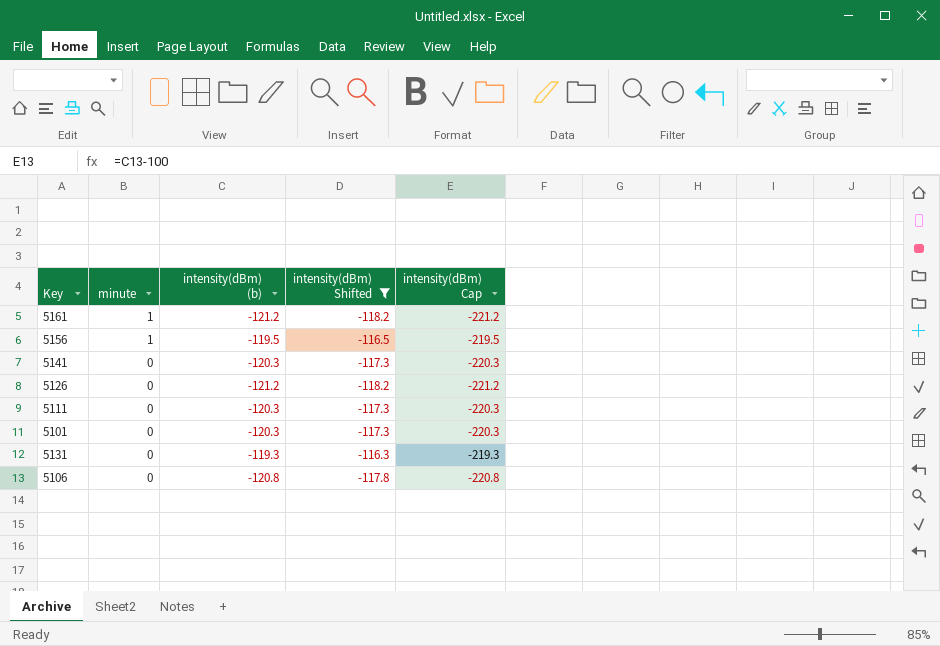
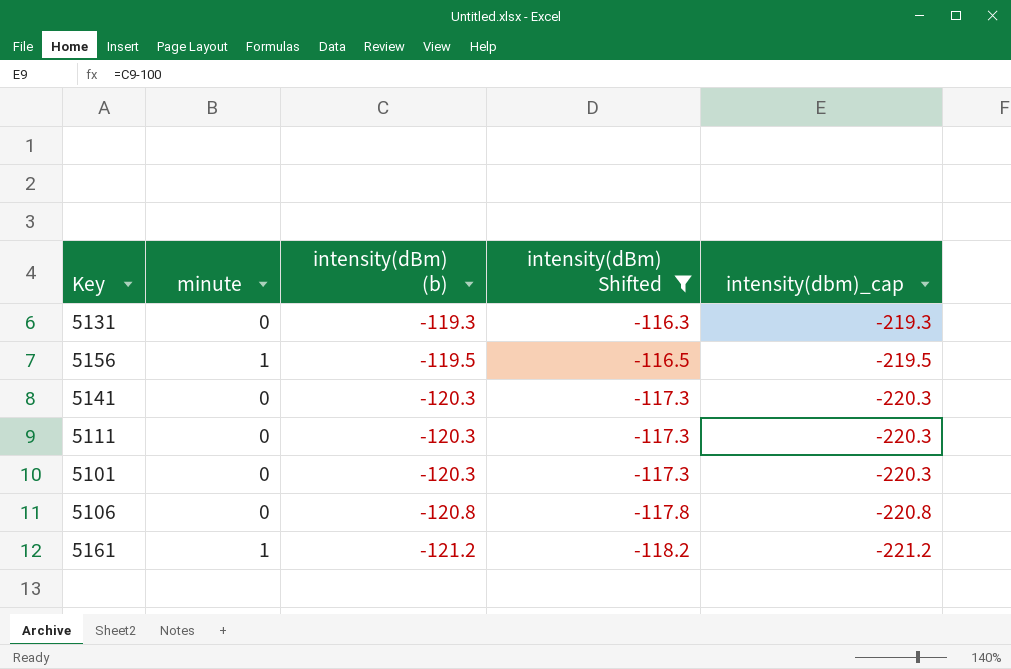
row order: minute descending -> intensity(dBm) (b) descending
column name: intensity(dBm) Cap -> intensity(dbm)_cap
row 5126: 0 | -121.2 | -118.2 | -221.2 -> none

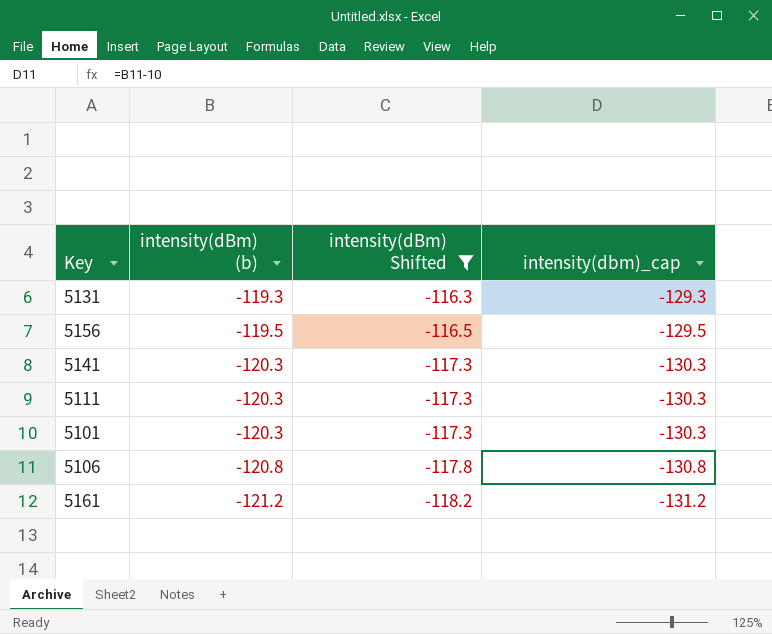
column minute | position: 2 -> none
column intensity(dbm)_cap | formula: [intensity(dBm) (b)] - 100 -> [intensity(dBm) (b)] - 10

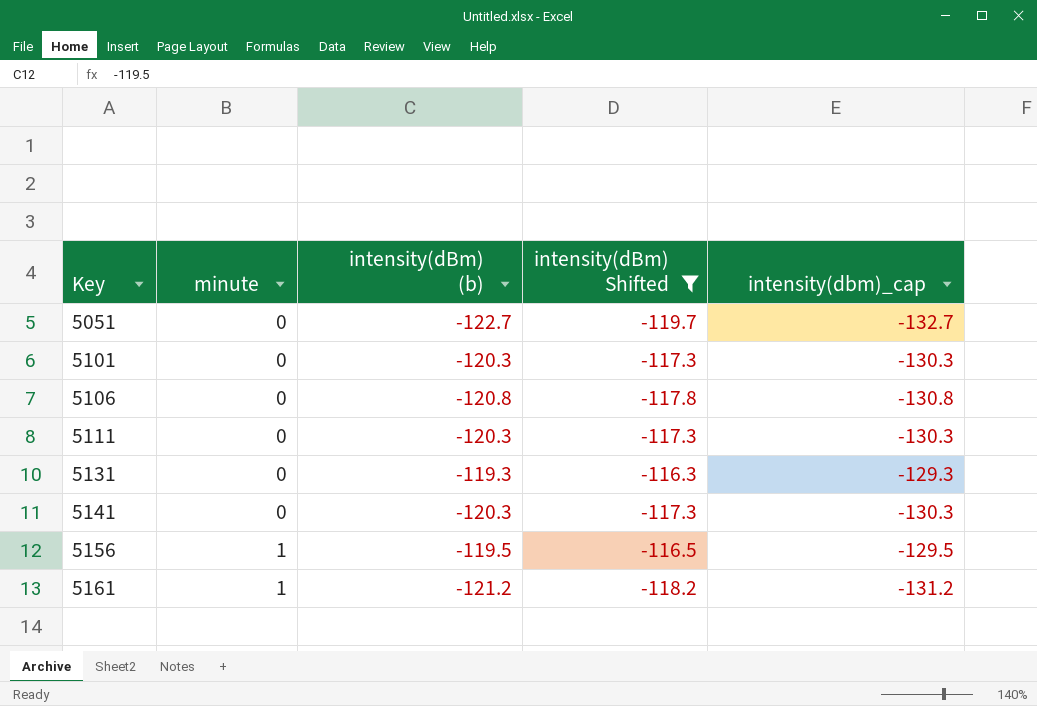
row order: intensity(dBm) (b) descending -> Key ascending
column minute | position: none -> 2
row 5051: none -> 0 | -122.7 | -119.7 | -132.7

